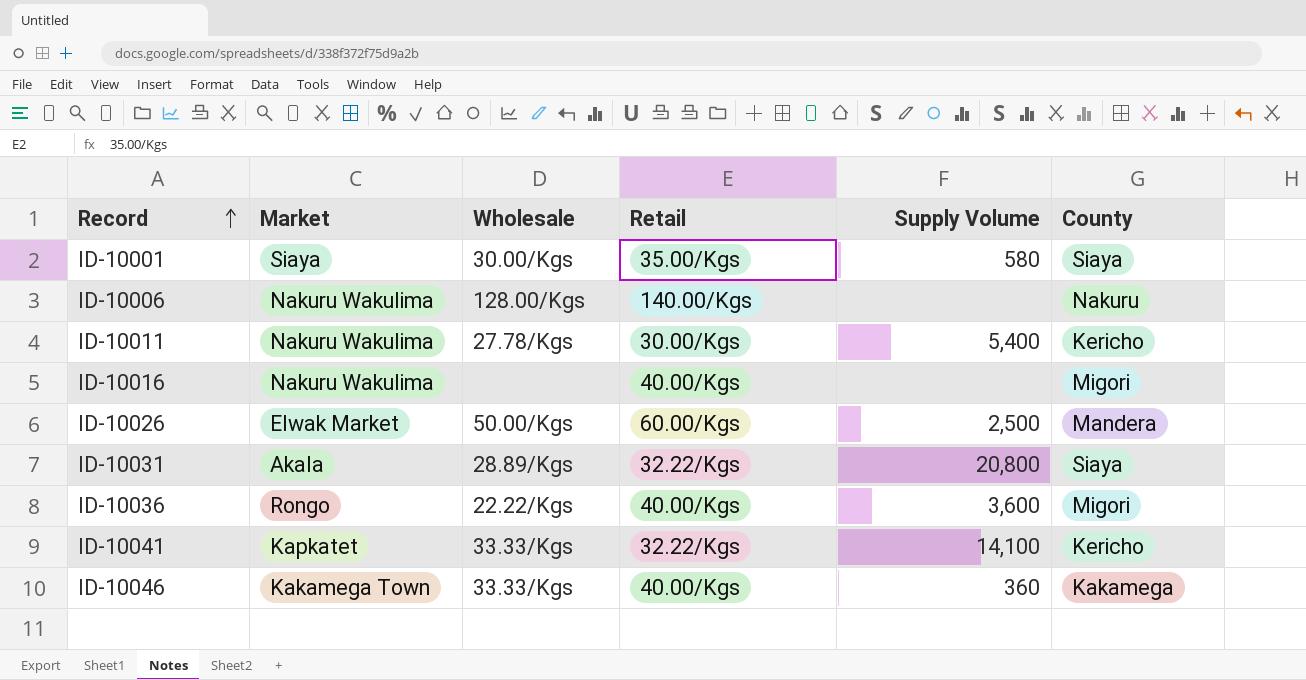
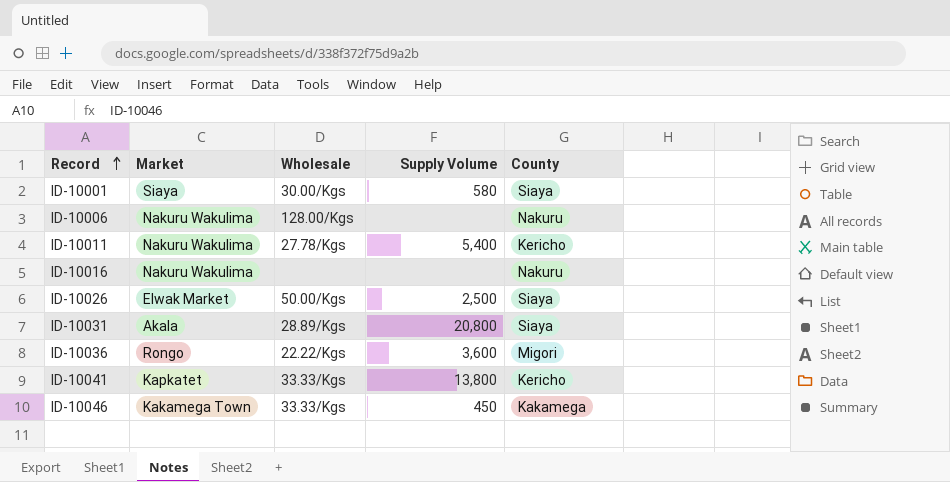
column Retail | position: 4 -> none
ID-10016 | County: Migori -> Nakuru
ID-10026 | County: Mandera -> Siaya
ID-10041 | Supply Volume: 14,100 -> 13,800
ID-10046 | Supply Volume: 360 -> 450

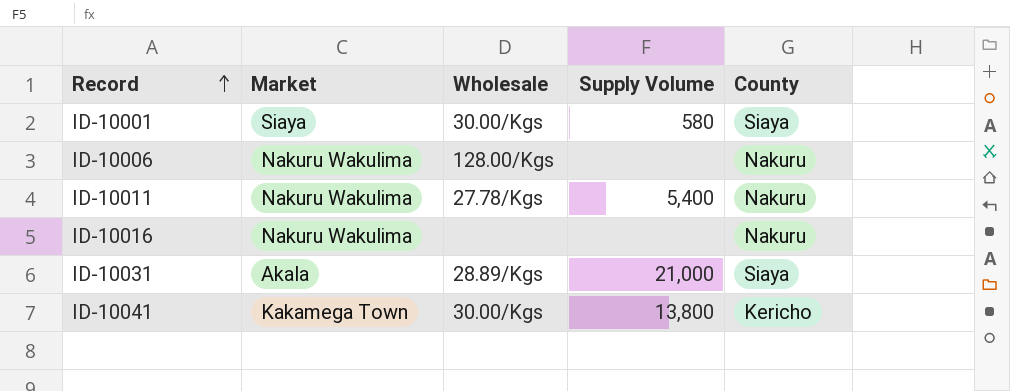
row ID-10026: Elwak Market | 50.00/Kgs | 2,500 | Siaya -> none
row ID-10036: Rongo | 22.22/Kgs | 3,600 | Migori -> none
row ID-10046: Kakamega Town | 33.33/Kgs | 450 | Kakamega -> none
ID-10011 | County: Kericho -> Nakuru
ID-10031 | Supply Volume: 20,800 -> 21,000
ID-10041 | Market: Kapkatet -> Kakamega Town
ID-10041 | Wholesale: 33.33/Kgs -> 30.00/Kgs

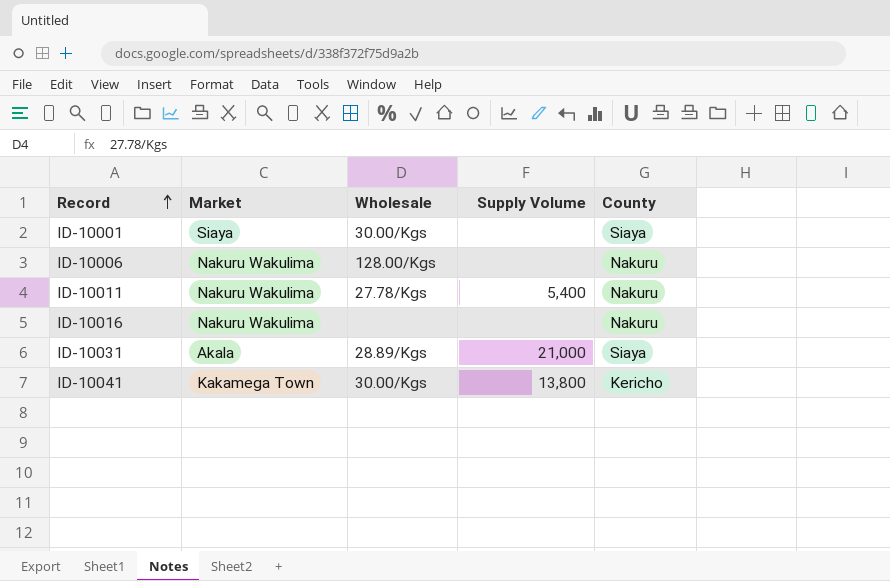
ID-10001 | Supply Volume: 580 -> none

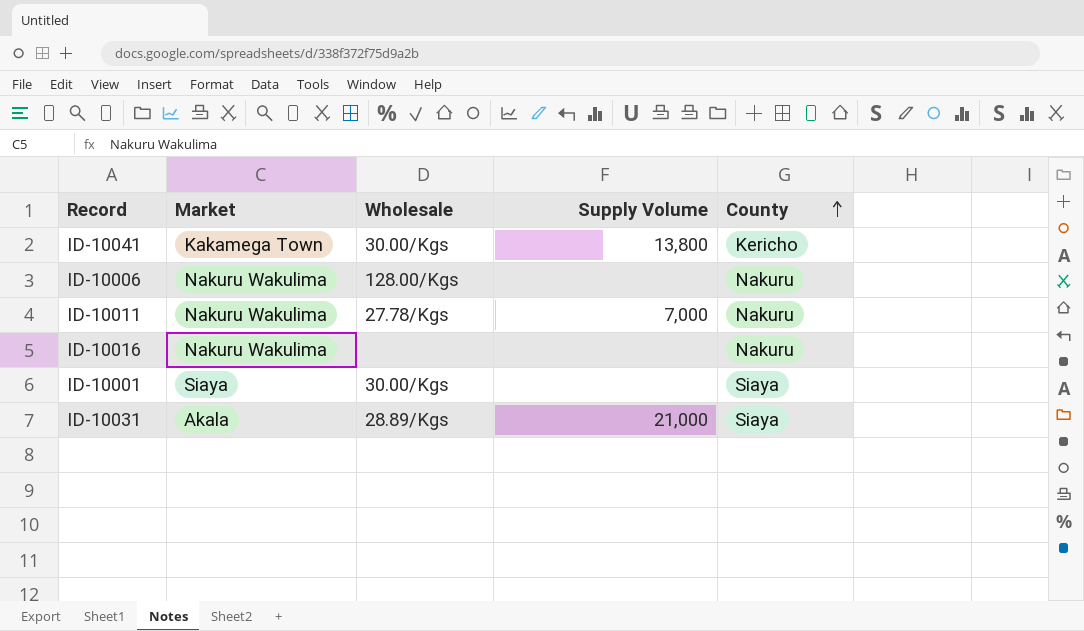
row order: Record ascending -> County ascending
ID-10011 | Supply Volume: 5,400 -> 7,000

